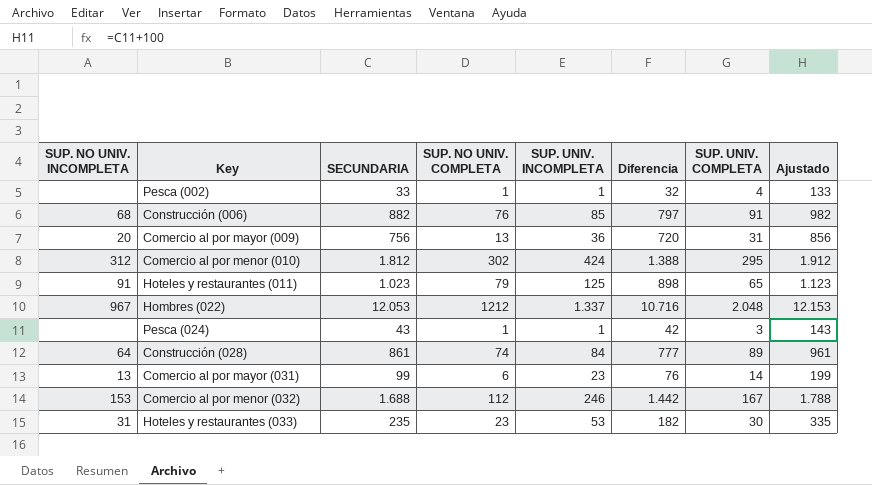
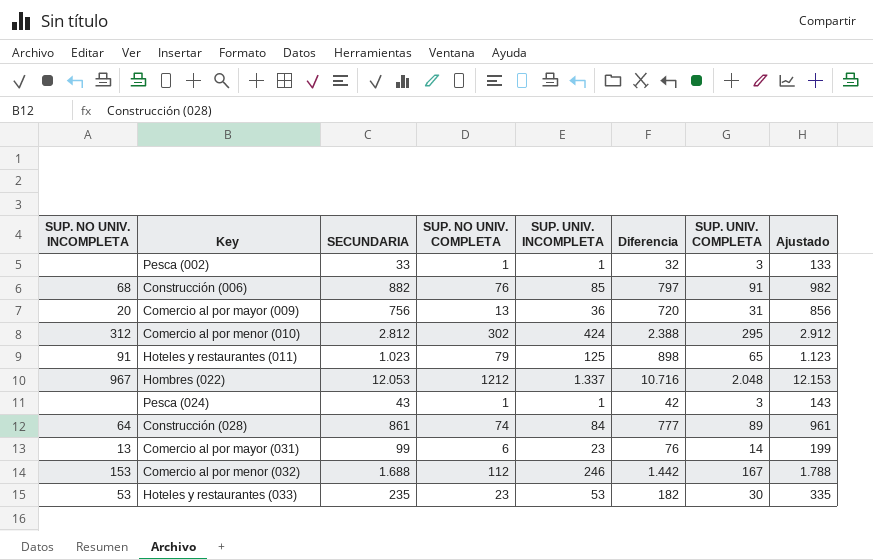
Pesca (002) | SUP. UNIV. COMPLETA: 4 -> 3
Comercio al por menor (010) | SECUNDARIA: 1.812 -> 2.812
Comercio al por menor (010) | Diferencia: 1.388 -> 2.388
Comercio al por menor (010) | Ajustado: 1.912 -> 2.912
Hoteles y restaurantes (033) | SUP. NO UNIV. INCOMPLETA: 31 -> 53

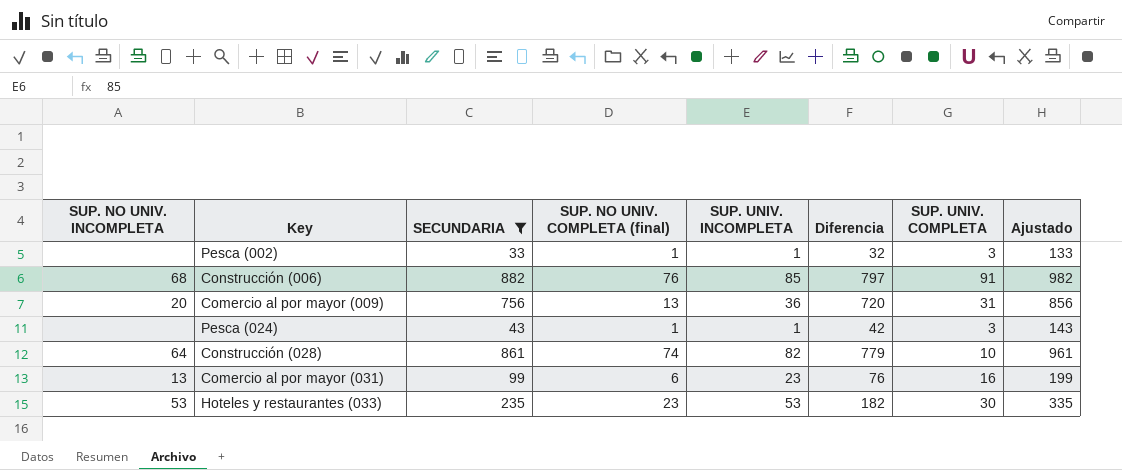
filter: none -> SECUNDARIA <= 882
column name: SUP. NO UNIV. COMPLETA -> SUP. NO UNIV. COMPLETA (final)
Construcción (028) | SUP. UNIV. INCOMPLETA: 84 -> 82
Construcción (028) | Diferencia: 777 -> 779
Construcción (028) | SUP. UNIV. COMPLETA: 89 -> 10
Comercio al por mayor (031) | SUP. UNIV. COMPLETA: 14 -> 16

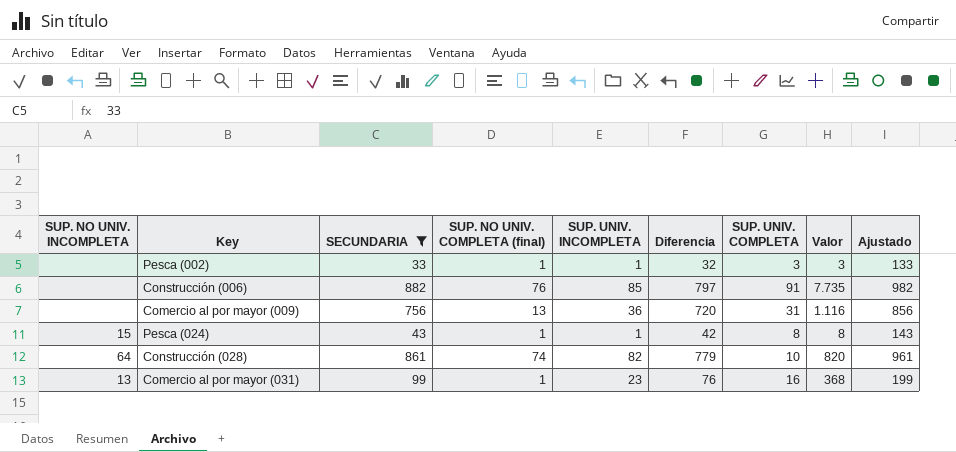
column Valor | formula: none -> [SUP. UNIV. INCOMPLETA] * [SUP. UNIV. COMPLETA]
row Hoteles y restaurantes (033): 53 | 235 | 23 | 53 | 182 | 30 | 335 -> none
Construcción (006) | SUP. NO UNIV. INCOMPLETA: 68 -> none
Comercio al por mayor (009) | SUP. NO UNIV. INCOMPLETA: 20 -> none
Pesca (024) | SUP. NO UNIV. INCOMPLETA: none -> 15
Pesca (024) | SUP. UNIV. COMPLETA: 3 -> 8
Comercio al por mayor (031) | SUP. NO UNIV. COMPLETA (final): 6 -> 1

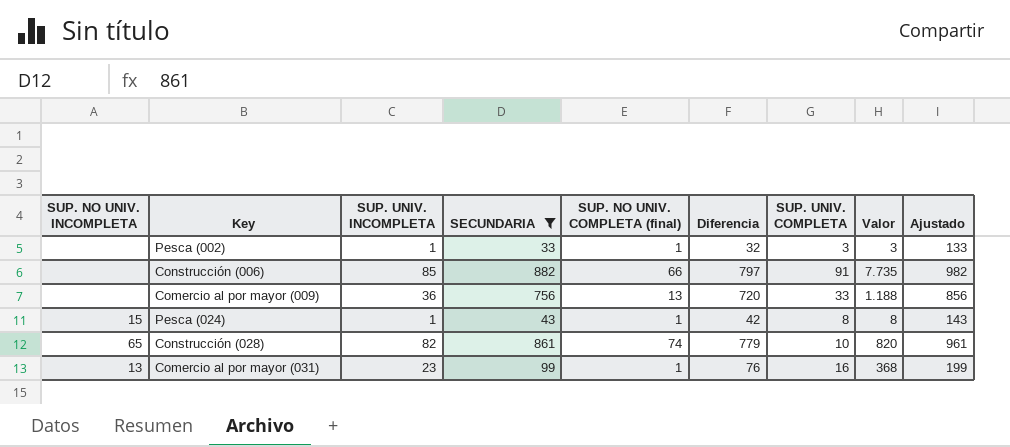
column SUP. UNIV. INCOMPLETA | position: 5 -> 3
Construcción (006) | SUP. NO UNIV. COMPLETA (final): 76 -> 66
Comercio al por mayor (009) | SUP. UNIV. COMPLETA: 31 -> 33
Comercio al por mayor (009) | Valor: 1.116 -> 1.188
Construcción (028) | SUP. NO UNIV. INCOMPLETA: 64 -> 65

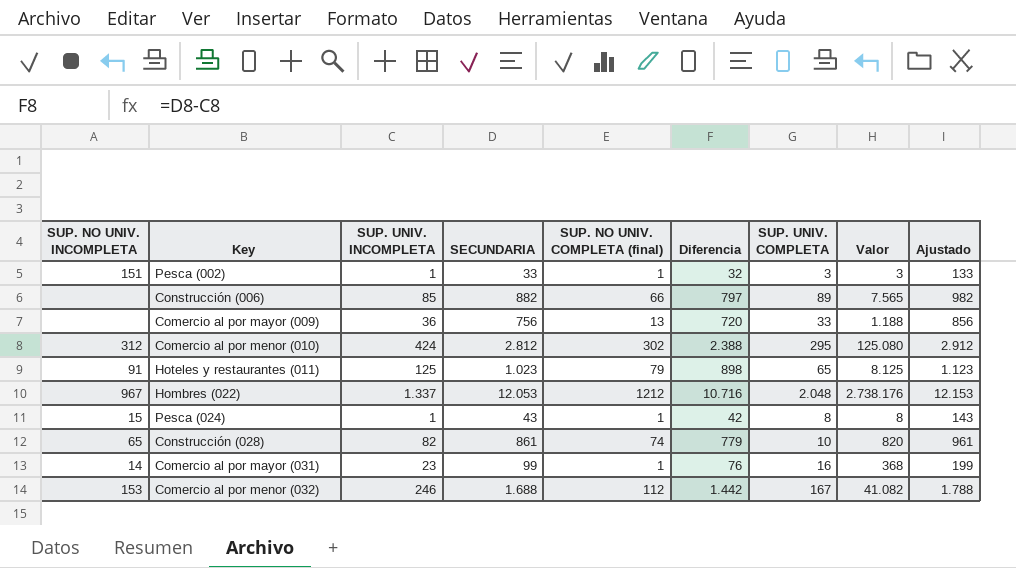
filter: SECUNDARIA <= 882 -> none
Pesca (002) | SUP. NO UNIV. INCOMPLETA: none -> 151
Construcción (006) | SUP. UNIV. COMPLETA: 91 -> 89
Construcción (006) | Valor: 7.735 -> 7.565
Comercio al por mayor (031) | SUP. NO UNIV. INCOMPLETA: 13 -> 14

